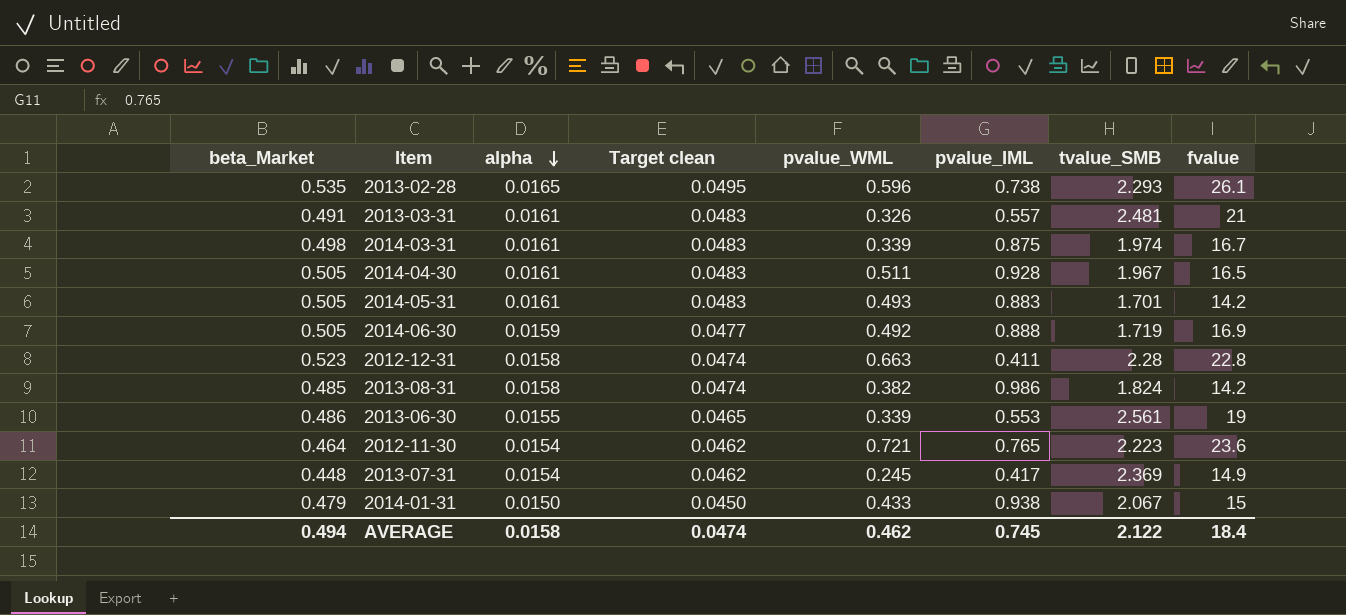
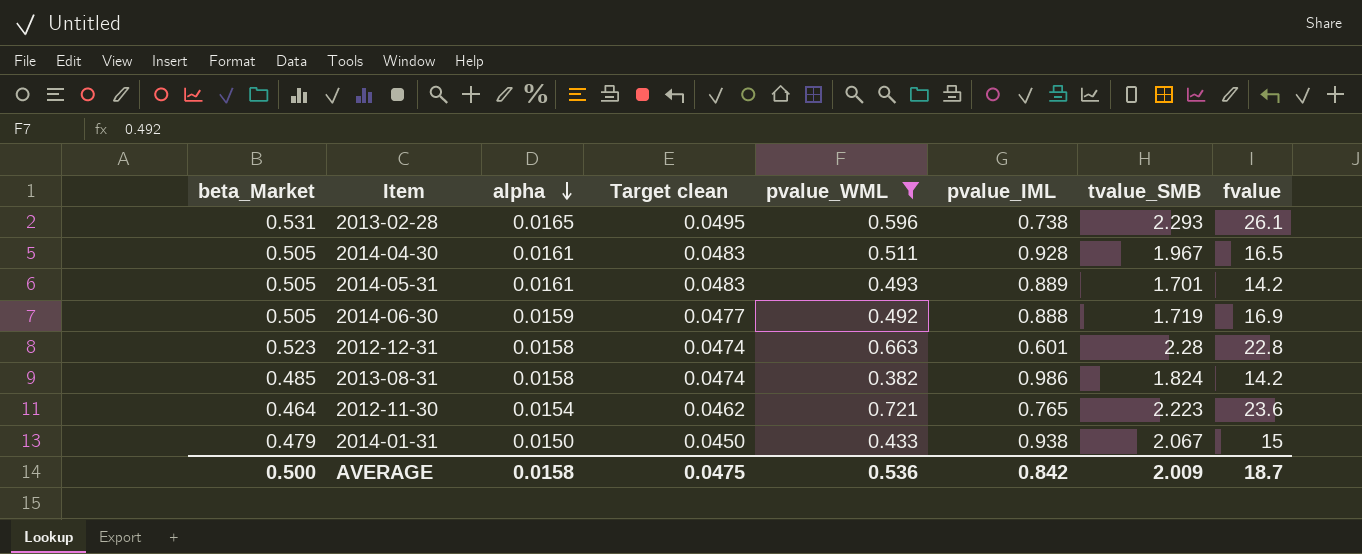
filter: none -> pvalue_WML >= 0.382
2013-02-28 | beta_Market: 0.535 -> 0.531
2014-05-31 | pvalue_IML: 0.883 -> 0.889
2012-12-31 | pvalue_IML: 0.411 -> 0.601
AVERAGE | beta_Market: 0.494 -> 0.500
AVERAGE | Target clean: 0.0474 -> 0.0475
AVERAGE | pvalue_WML: 0.462 -> 0.536
AVERAGE | pvalue_IML: 0.745 -> 0.842
AVERAGE | tvalue_SMB: 2.122 -> 2.009
AVERAGE | fvalue: 18.4 -> 18.7

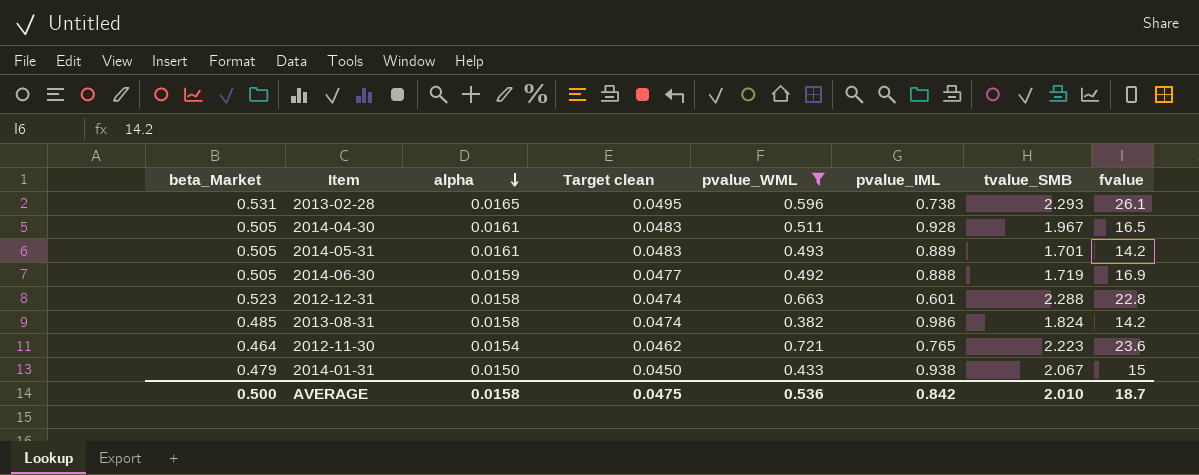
2012-12-31 | tvalue_SMB: 2.28 -> 2.288
AVERAGE | tvalue_SMB: 2.009 -> 2.010

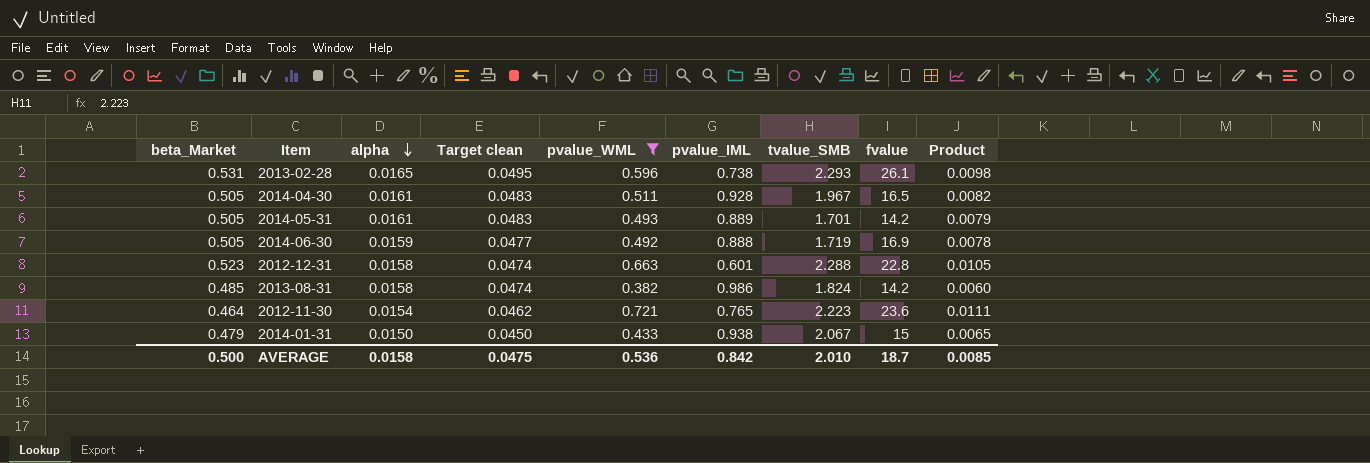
column Product | formula: none -> [alpha] * [pvalue_WML]

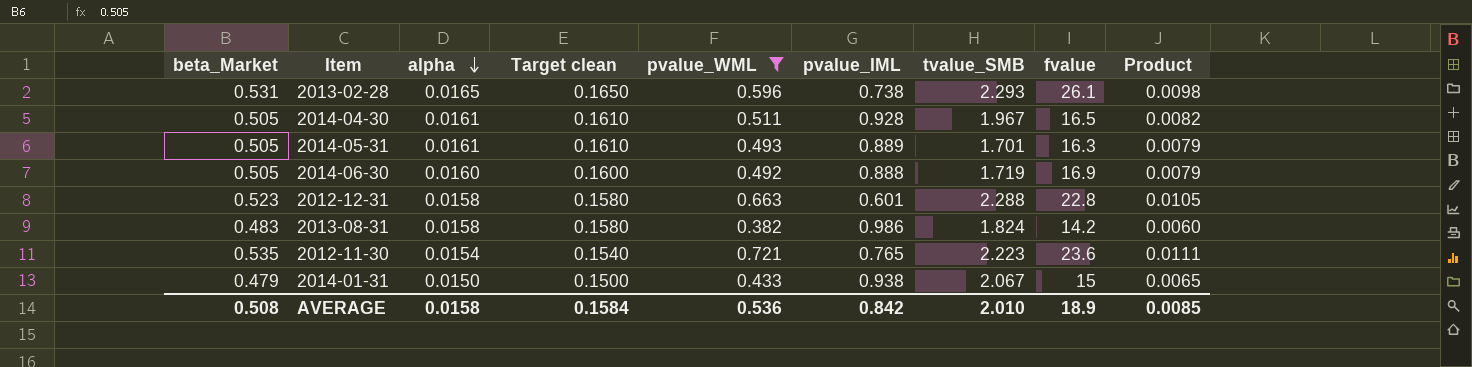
column Target clean | formula: [alpha] * 3 -> [alpha] * 10
2014-05-31 | fvalue: 14.2 -> 16.3
2014-06-30 | alpha: 0.0159 -> 0.0160
2014-06-30 | Product: 0.0078 -> 0.0079
2013-08-31 | beta_Market: 0.485 -> 0.483
2012-11-30 | beta_Market: 0.464 -> 0.535
AVERAGE | beta_Market: 0.500 -> 0.508
AVERAGE | Target clean: 0.0475 -> 0.1584
AVERAGE | fvalue: 18.7 -> 18.9

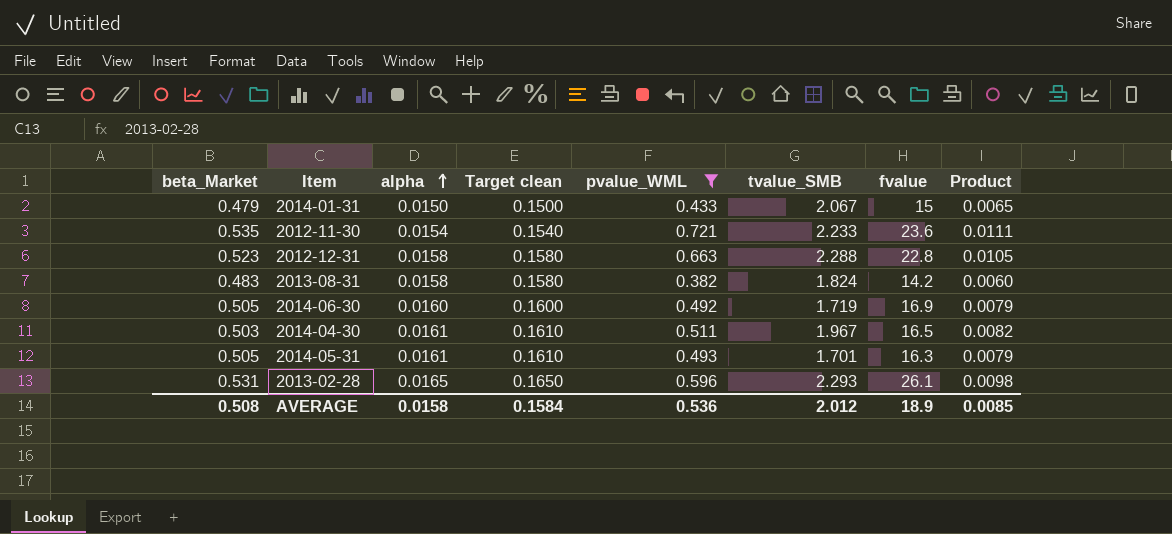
row order: alpha descending -> alpha ascending
column pvalue_IML | position: 6 -> none
2012-11-30 | tvalue_SMB: 2.223 -> 2.233
2014-04-30 | beta_Market: 0.505 -> 0.503
AVERAGE | tvalue_SMB: 2.010 -> 2.012

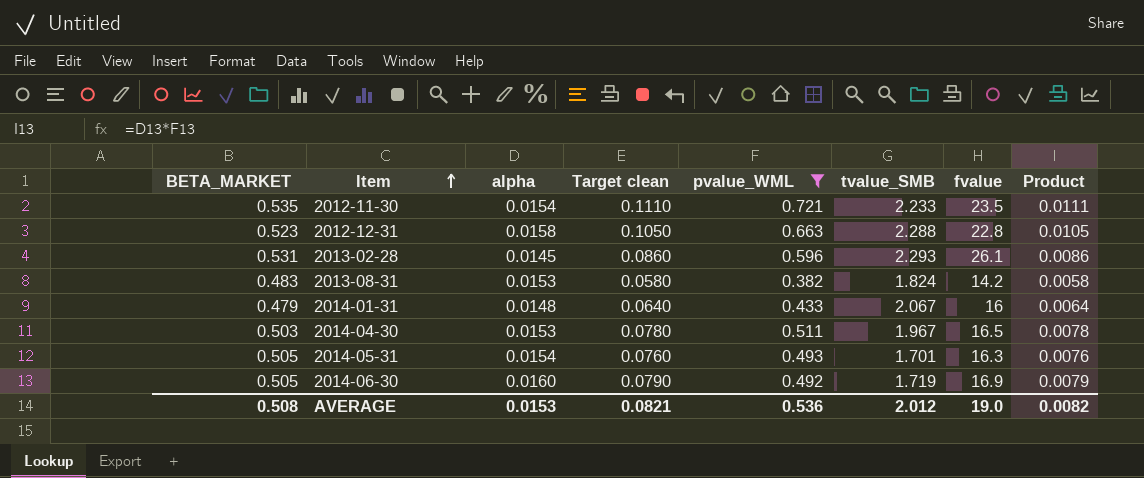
row order: alpha ascending -> Item ascending
column name: beta_Market -> BETA_MARKET
column Target clean | formula: [alpha] * 10 -> [Product] * 10
2012-11-30 | fvalue: 23.6 -> 23.5
2013-02-28 | alpha: 0.0165 -> 0.0145
2013-02-28 | Product: 0.0098 -> 0.0086
2013-08-31 | alpha: 0.0158 -> 0.0153
2013-08-31 | Product: 0.0060 -> 0.0058
2014-01-31 | alpha: 0.0150 -> 0.0148
2014-01-31 | fvalue: 15 -> 16
2014-01-31 | Product: 0.0065 -> 0.0064
2014-04-30 | alpha: 0.0161 -> 0.0153
2014-04-30 | Product: 0.0082 -> 0.0078
2014-05-31 | alpha: 0.0161 -> 0.0154
2014-05-31 | Product: 0.0079 -> 0.0076
AVERAGE | alpha: 0.0158 -> 0.0153
AVERAGE | Target clean: 0.1584 -> 0.0821
AVERAGE | fvalue: 18.9 -> 19.0
AVERAGE | Product: 0.0085 -> 0.0082

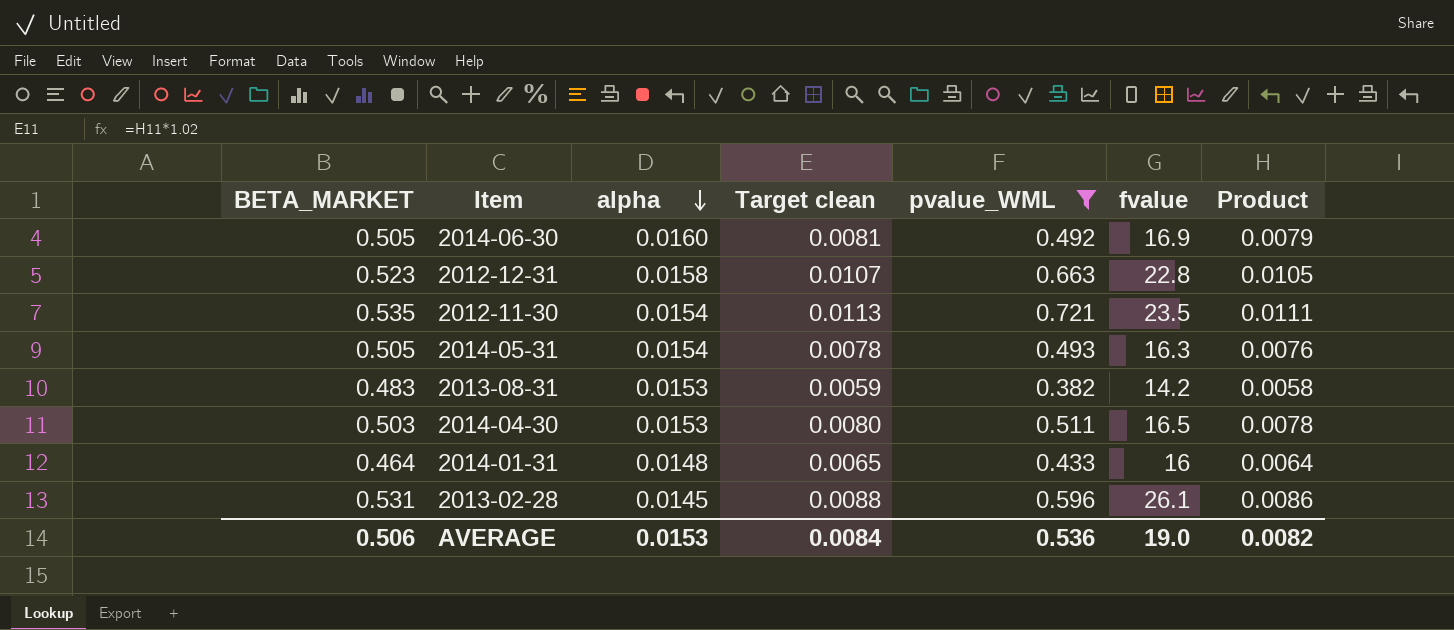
row order: Item ascending -> alpha descending
column tvalue_SMB | position: 6 -> none
column Target clean | formula: [Product] * 10 -> [Product] * 1.02
2014-01-31 | BETA_MARKET: 0.479 -> 0.464
AVERAGE | BETA_MARKET: 0.508 -> 0.506
AVERAGE | Target clean: 0.0821 -> 0.0084

